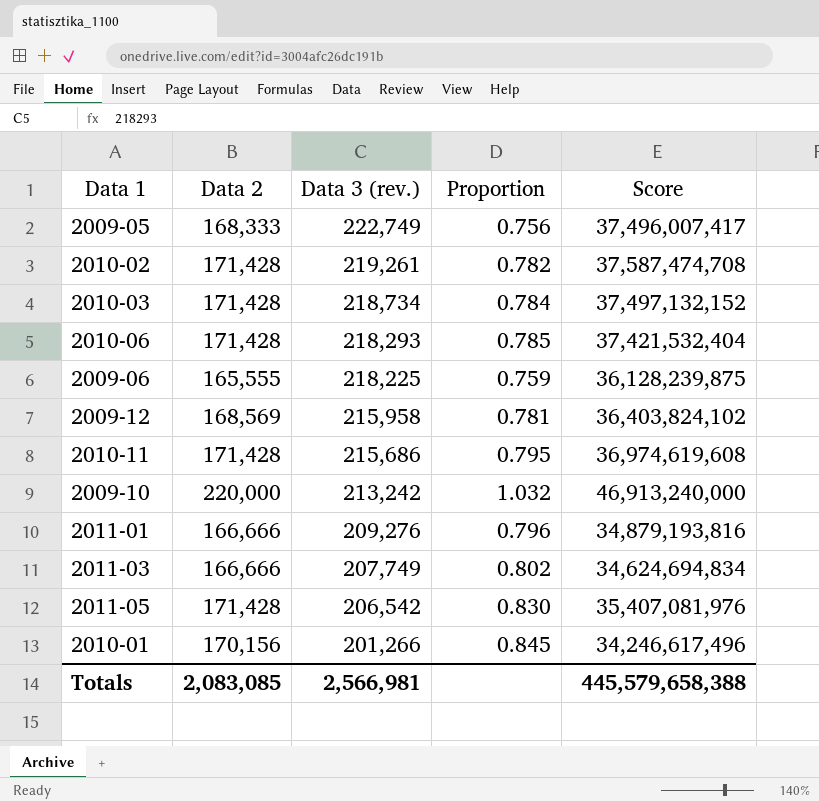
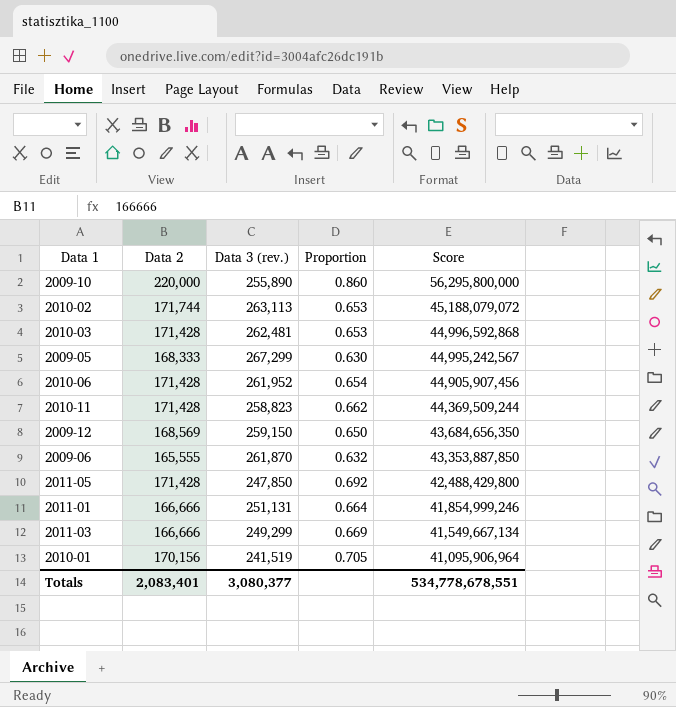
row order: Data 3 (rev.) descending -> Score descending
2009-10 | Data 3 (rev.): 213,242 -> 255,890
2009-10 | Proportion: 1.032 -> 0.860
2009-10 | Score: 46,913,240,000 -> 56,295,800,000
2010-02 | Data 2: 171,428 -> 171,744
2010-02 | Data 3 (rev.): 219,261 -> 263,113
2010-02 | Proportion: 0.782 -> 0.653
2010-02 | Score: 37,587,474,708 -> 45,188,079,072
2010-03 | Data 3 (rev.): 218,734 -> 262,481
2010-03 | Proportion: 0.784 -> 0.653
2010-03 | Score: 37,497,132,152 -> 44,996,592,868
2009-05 | Data 3 (rev.): 222,749 -> 267,299
2009-05 | Proportion: 0.756 -> 0.630
2009-05 | Score: 37,496,007,417 -> 44,995,242,567
2010-06 | Data 3 (rev.): 218,293 -> 261,952
2010-06 | Proportion: 0.785 -> 0.654
2010-06 | Score: 37,421,532,404 -> 44,905,907,456
2010-11 | Data 3 (rev.): 215,686 -> 258,823
2010-11 | Proportion: 0.795 -> 0.662
2010-11 | Score: 36,974,619,608 -> 44,369,509,244
2009-12 | Data 3 (rev.): 215,958 -> 259,150
2009-12 | Proportion: 0.781 -> 0.650
2009-12 | Score: 36,403,824,102 -> 43,684,656,350
2009-06 | Data 3 (rev.): 218,225 -> 261,870
2009-06 | Proportion: 0.759 -> 0.632
2009-06 | Score: 36,128,239,875 -> 43,353,887,850
2011-05 | Data 3 (rev.): 206,542 -> 247,850
2011-05 | Proportion: 0.830 -> 0.692
2011-05 | Score: 35,407,081,976 -> 42,488,429,800
2011-01 | Data 3 (rev.): 209,276 -> 251,131
2011-01 | Proportion: 0.796 -> 0.664
2011-01 | Score: 34,879,193,816 -> 41,854,999,246
2011-03 | Data 3 (rev.): 207,749 -> 249,299
2011-03 | Proportion: 0.802 -> 0.669
2011-03 | Score: 34,624,694,834 -> 41,549,667,134
2010-01 | Data 3 (rev.): 201,266 -> 241,519
2010-01 | Proportion: 0.845 -> 0.705
2010-01 | Score: 34,246,617,496 -> 41,095,906,964
Totals | Data 2: 2,083,085 -> 2,083,401
Totals | Data 3 (rev.): 2,566,981 -> 3,080,377
Totals | Score: 445,579,658,388 -> 534,778,678,551

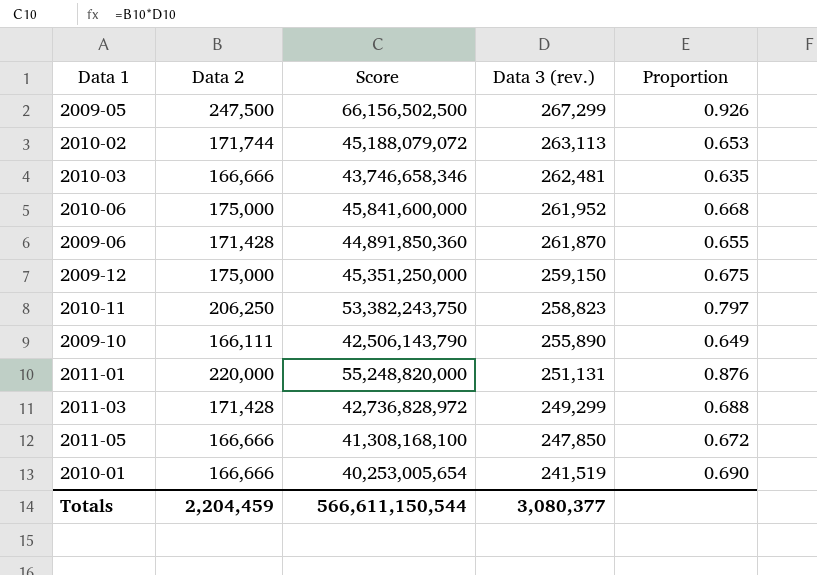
row order: Score descending -> Data 3 (rev.) descending
column Score | position: 5 -> 3
2009-05 | Data 2: 168,333 -> 247,500
2009-05 | Score: 44,995,242,567 -> 66,156,502,500
2009-05 | Proportion: 0.630 -> 0.926
2010-03 | Data 2: 171,428 -> 166,666
2010-03 | Score: 44,996,592,868 -> 43,746,658,346
2010-03 | Proportion: 0.653 -> 0.635
2010-06 | Data 2: 171,428 -> 175,000
2010-06 | Score: 44,905,907,456 -> 45,841,600,000
2010-06 | Proportion: 0.654 -> 0.668
2009-06 | Data 2: 165,555 -> 171,428
2009-06 | Score: 43,353,887,850 -> 44,891,850,360
2009-06 | Proportion: 0.632 -> 0.655
2009-12 | Data 2: 168,569 -> 175,000
2009-12 | Score: 43,684,656,350 -> 45,351,250,000
2009-12 | Proportion: 0.650 -> 0.675
2010-11 | Data 2: 171,428 -> 206,250
2010-11 | Score: 44,369,509,244 -> 53,382,243,750
2010-11 | Proportion: 0.662 -> 0.797
2009-10 | Data 2: 220,000 -> 166,111
2009-10 | Score: 56,295,800,000 -> 42,506,143,790
2009-10 | Proportion: 0.860 -> 0.649
2011-01 | Data 2: 166,666 -> 220,000
2011-01 | Score: 41,854,999,246 -> 55,248,820,000
2011-01 | Proportion: 0.664 -> 0.876
2011-03 | Data 2: 166,666 -> 171,428
2011-03 | Score: 41,549,667,134 -> 42,736,828,972
2011-03 | Proportion: 0.669 -> 0.688
2011-05 | Data 2: 171,428 -> 166,666
2011-05 | Score: 42,488,429,800 -> 41,308,168,100
2011-05 | Proportion: 0.692 -> 0.672
2010-01 | Data 2: 170,156 -> 166,666
2010-01 | Score: 41,095,906,964 -> 40,253,005,654
2010-01 | Proportion: 0.705 -> 0.690
Totals | Data 2: 2,083,401 -> 2,204,459
Totals | Score: 534,778,678,551 -> 566,611,150,544

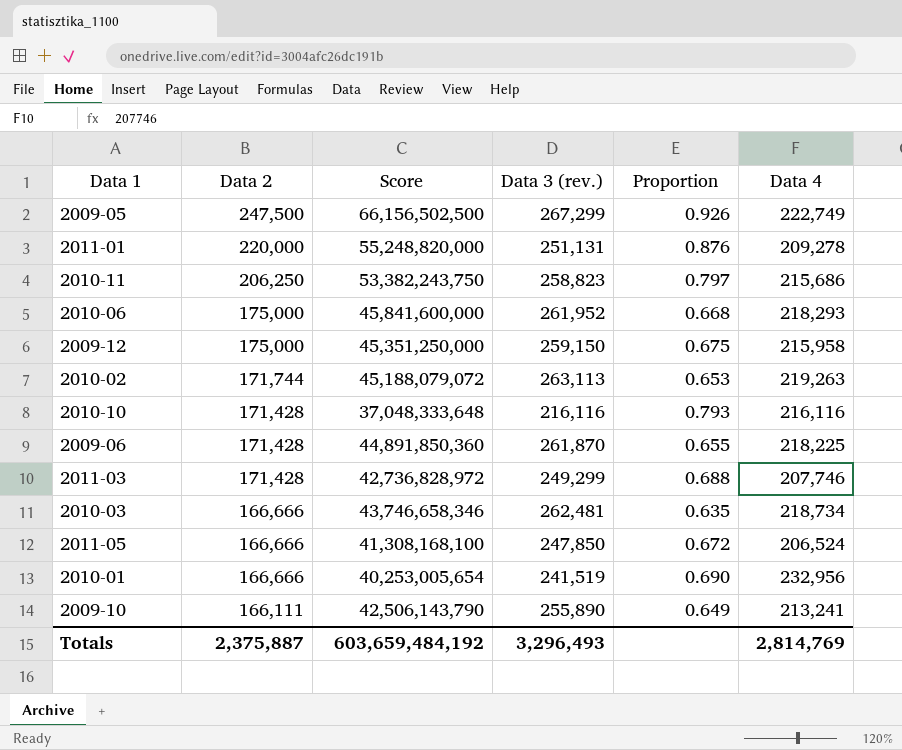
row order: Data 3 (rev.) descending -> Data 2 descending
column Data 4 | position: none -> 6
row 2010-10: none -> 171,428 | 37,048,333,648 | 216,116 | 0.793 | 216,116
Totals | Data 2: 2,204,459 -> 2,375,887
Totals | Score: 566,611,150,544 -> 603,659,484,192
Totals | Data 3 (rev.): 3,080,377 -> 3,296,493

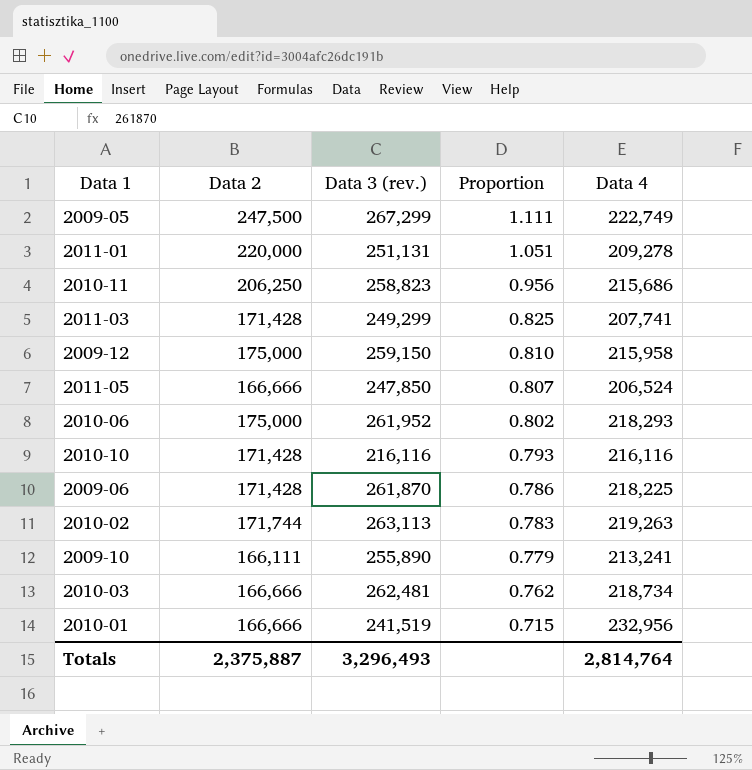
row order: Data 2 descending -> Proportion descending
column Score | formula: [Data 2] * [Data 3 (rev.)] -> none
column Proportion | formula: [Data 2] / [Data 3 (rev.)] -> [Data 2] / [Data 4]
2011-03 | Data 4: 207,746 -> 207,741
Totals | Data 4: 2,814,769 -> 2,814,764

